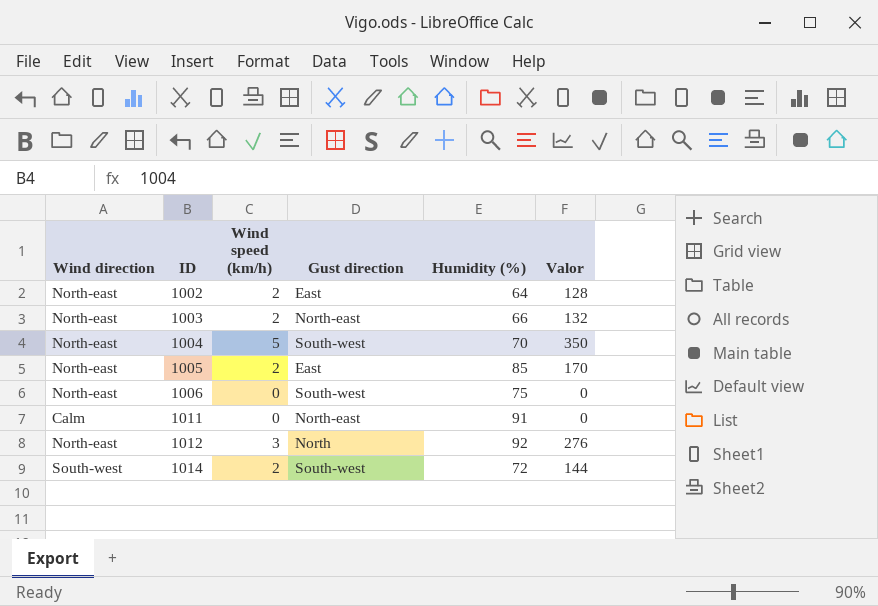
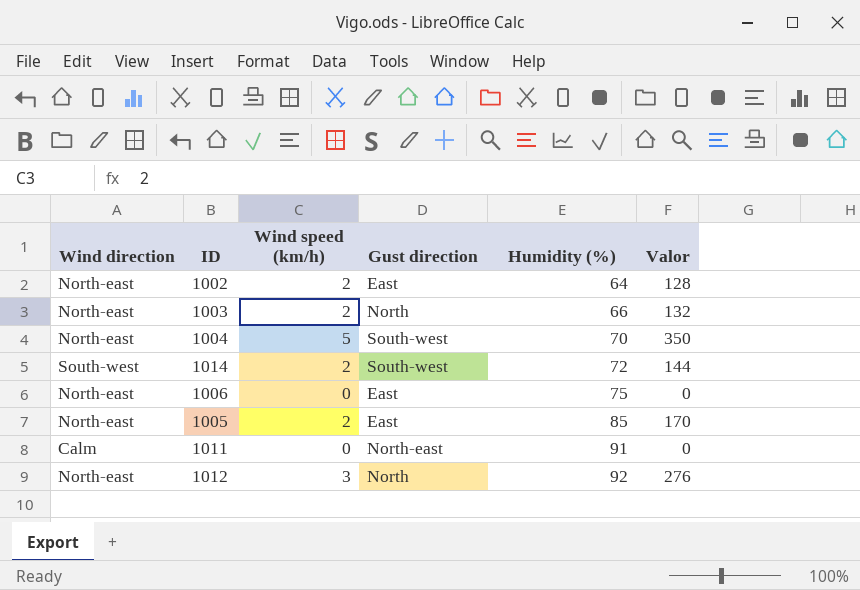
row order: ID ascending -> Humidity (%) ascending
1003 | Gust direction: North-east -> North
1006 | Gust direction: South-west -> East

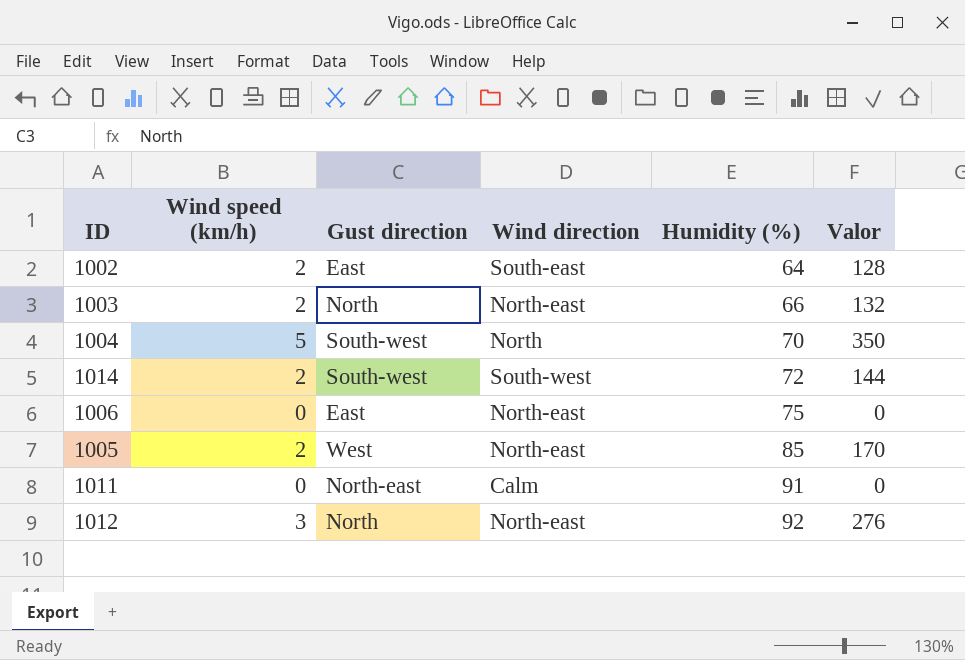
column Wind direction | position: 1 -> 4
1002 | Wind direction: North-east -> South-east
1004 | Wind direction: North-east -> North
1005 | Gust direction: East -> West

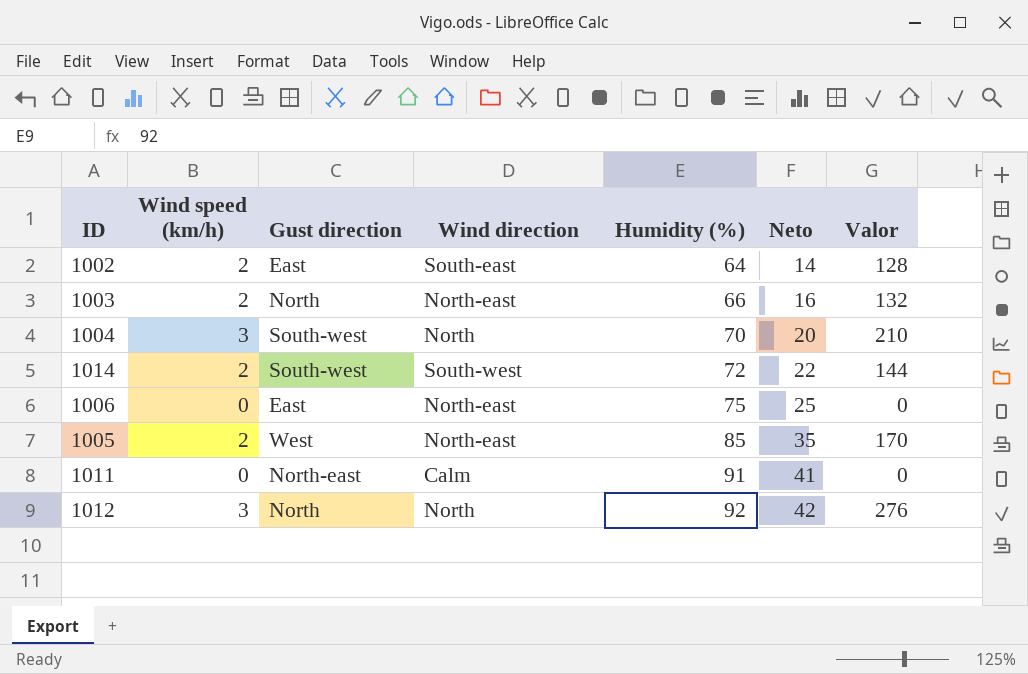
column Neto | formula: none -> [Humidity (%)] - 50
1004 | Wind speed (km/h): 5 -> 3
1004 | Valor: 350 -> 210
1012 | Wind direction: North-east -> North

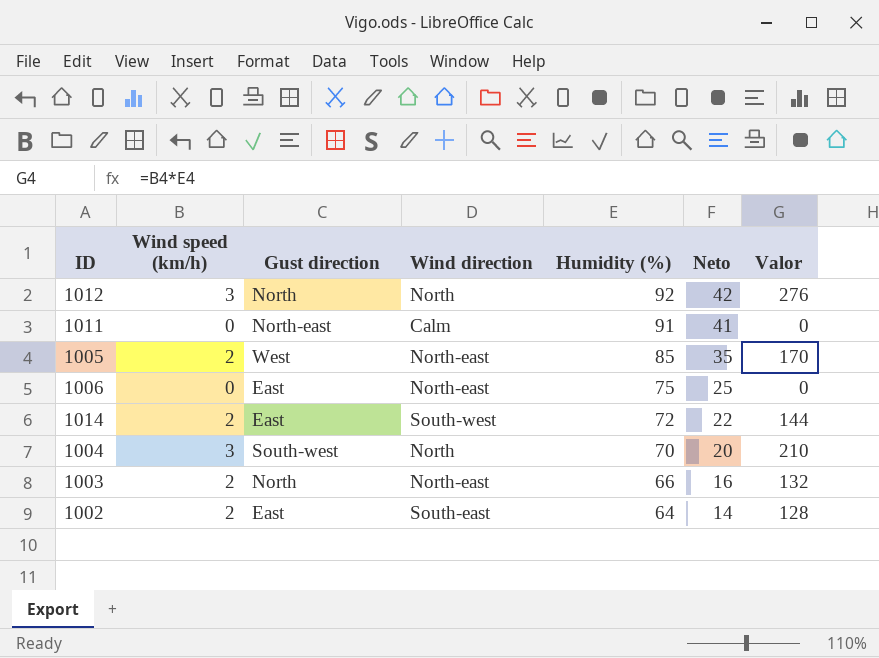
row order: Humidity (%) ascending -> Humidity (%) descending
1014 | Gust direction: South-west -> East

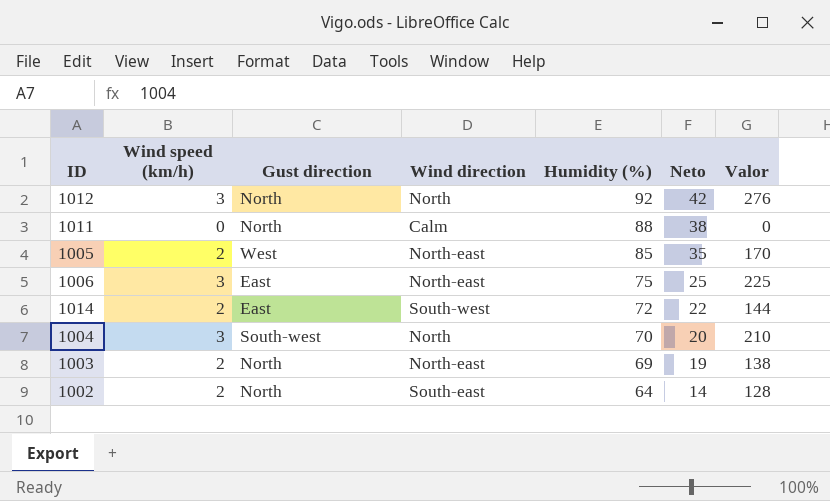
1011 | Gust direction: North-east -> North
1011 | Humidity (%): 91 -> 88
1011 | Neto: 41 -> 38
1006 | Wind speed (km/h): 0 -> 3
1006 | Valor: 0 -> 225
1003 | Humidity (%): 66 -> 69
1003 | Neto: 16 -> 19
1003 | Valor: 132 -> 138
1002 | Gust direction: East -> North

